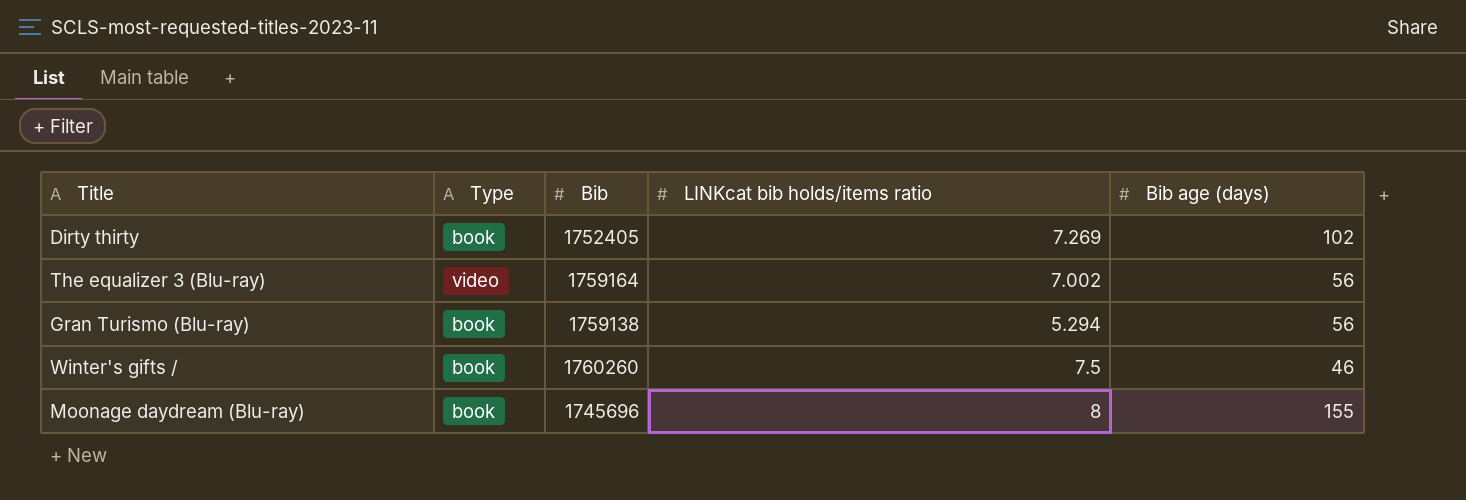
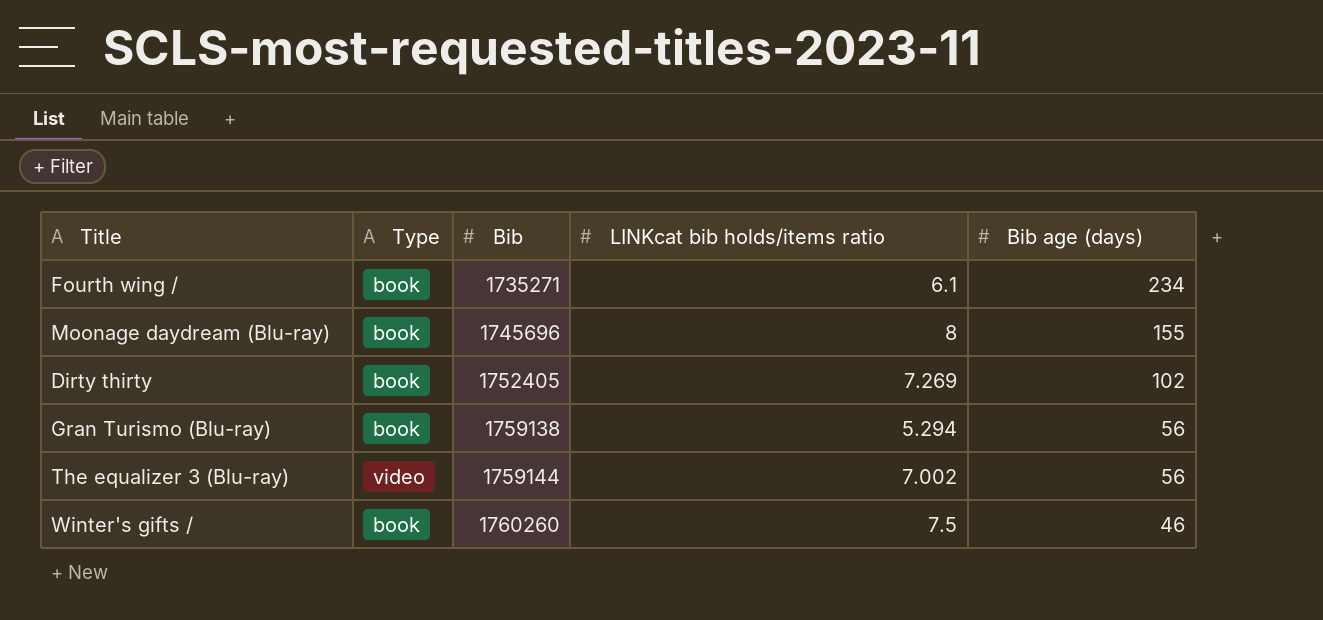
row order: none -> Bib ascending
row Fourth wing /: none -> book | 1735271 | 6.1 | 234
The equalizer 3 (Blu-ray) | Bib: 1759164 -> 1759144

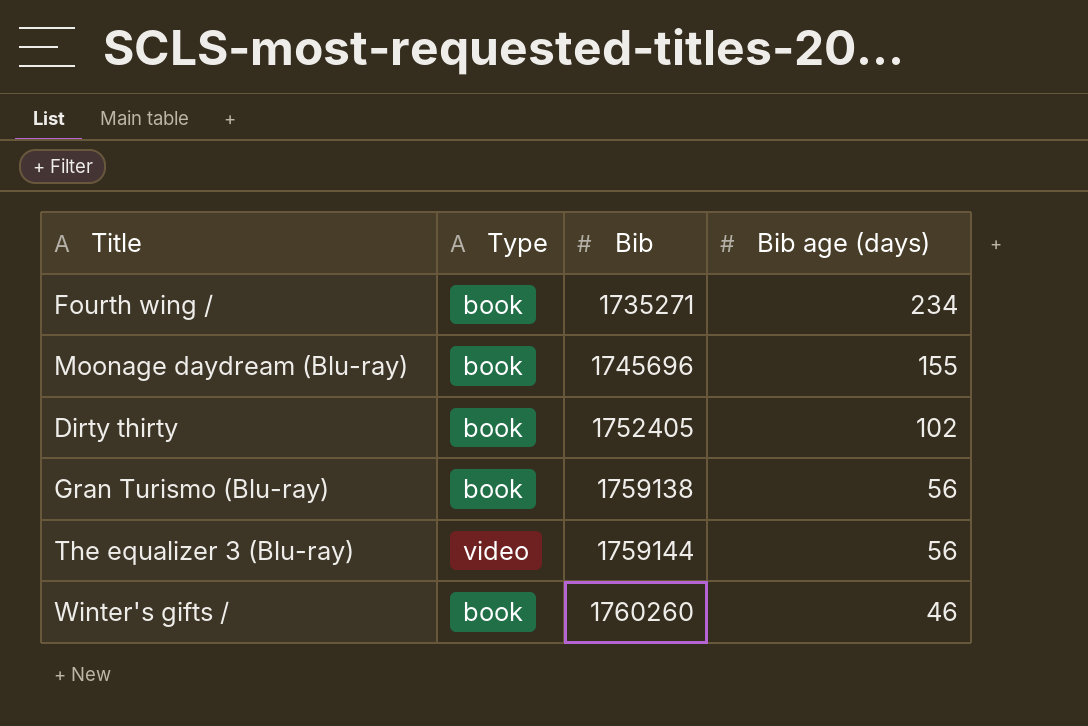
column LINKcat bib holds/items ratio | position: 4 -> none

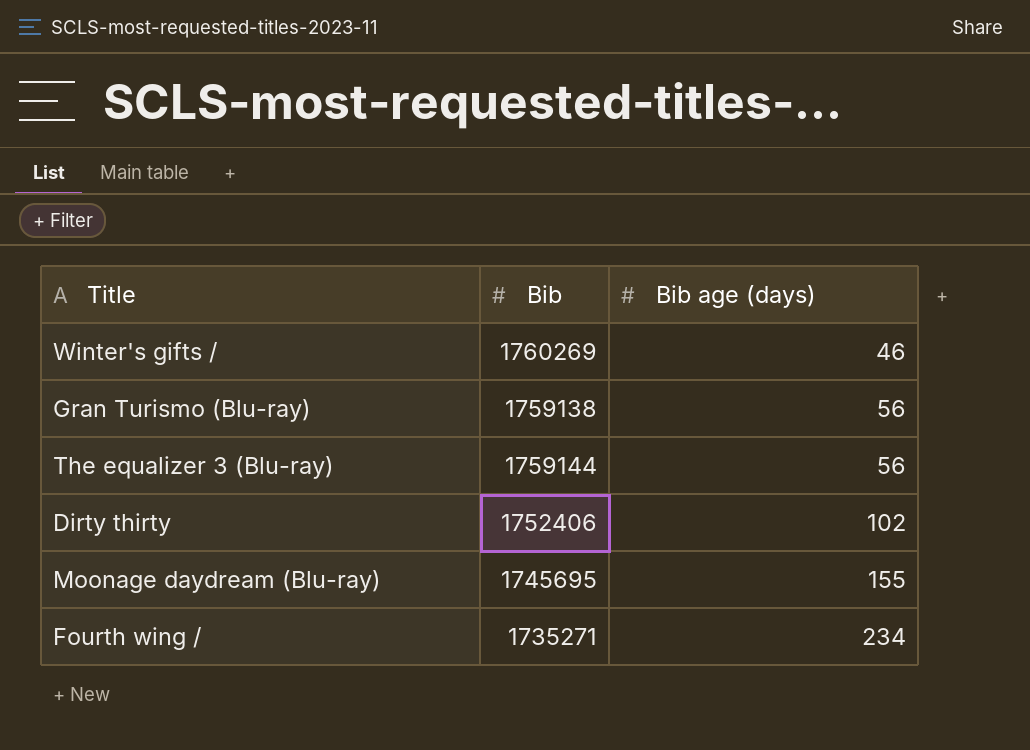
row order: Bib ascending -> Bib age (days) ascending
column Type | position: 2 -> none
Winter's gifts / | Bib: 1760260 -> 1760269
Dirty thirty | Bib: 1752405 -> 1752406
Moonage daydream (Blu-ray) | Bib: 1745696 -> 1745695

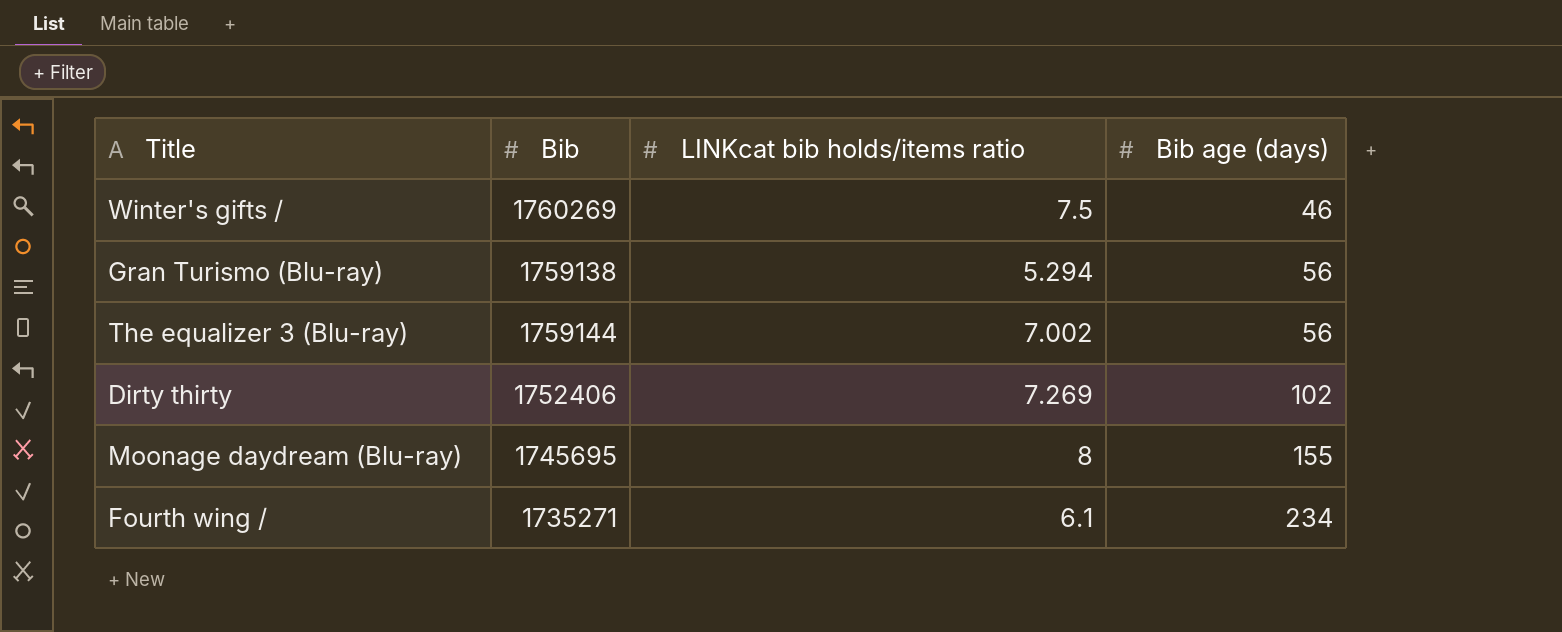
column LINKcat bib holds/items ratio | position: none -> 3

